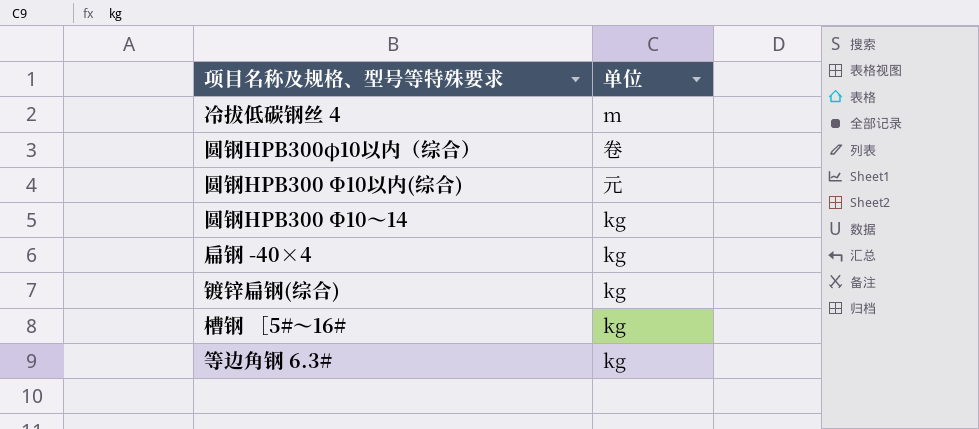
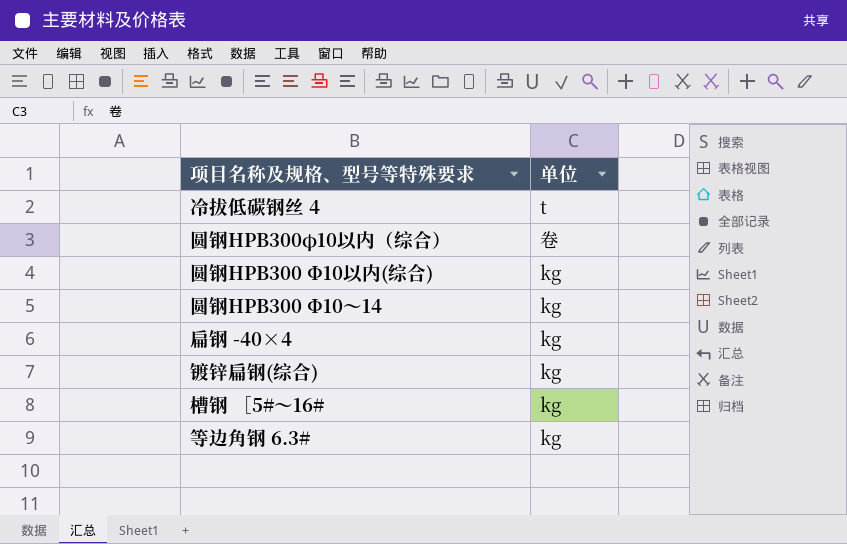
冷拔低碳钢丝 4 | 单位: m -> t
圆钢HPB300 Φ10以内(综合) | 单位: 元 -> kg

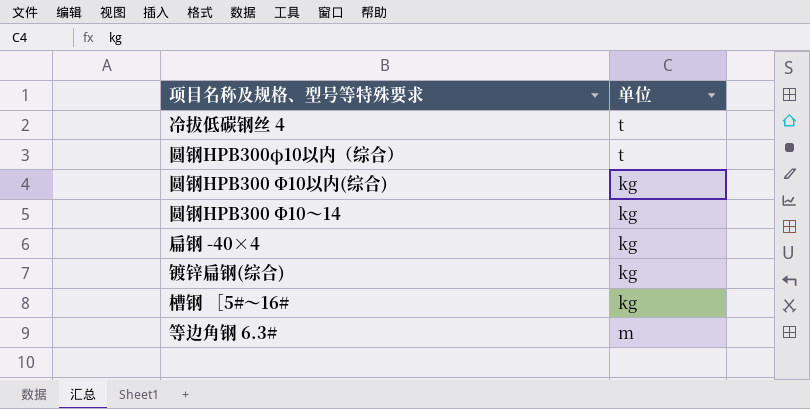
圆钢HPB300φ10以内（综合） | 单位: 卷 -> t
等边角钢 6.3# | 单位: kg -> m

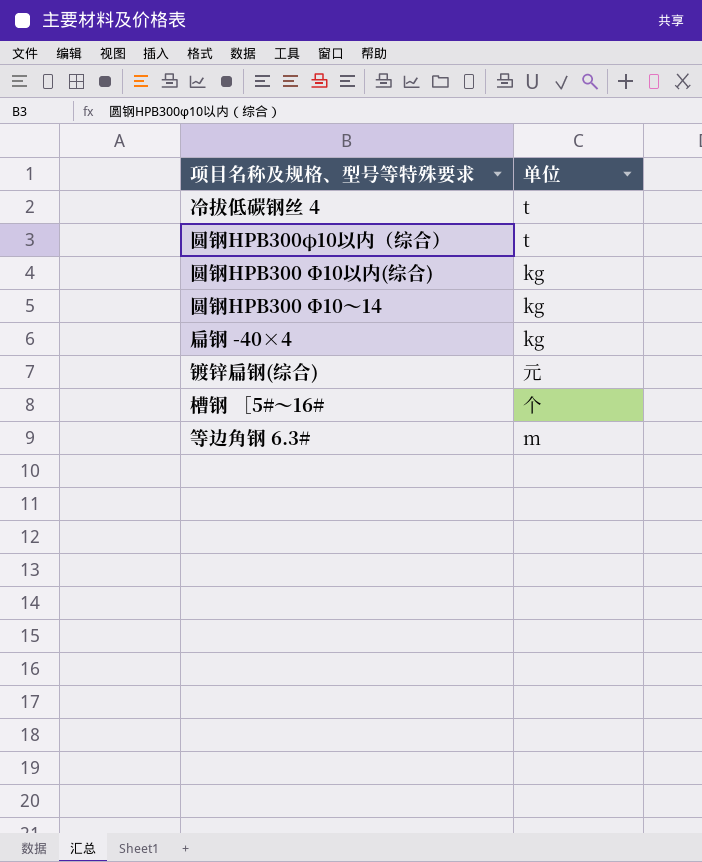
镀锌扁钢(综合) | 单位: kg -> 元
槽钢 ［5#～16# | 单位: kg -> 个

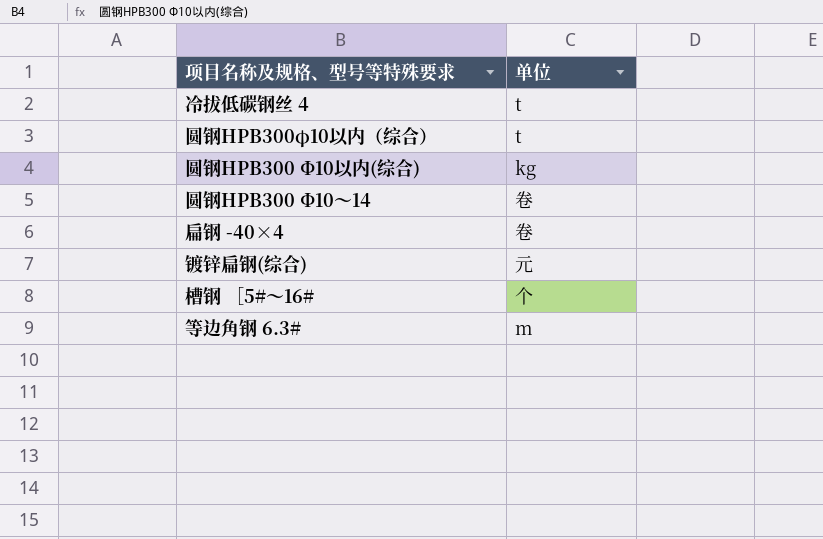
圆钢HPB300 Φ10～14 | 单位: kg -> 卷
扁钢 -40×4 | 单位: kg -> 卷

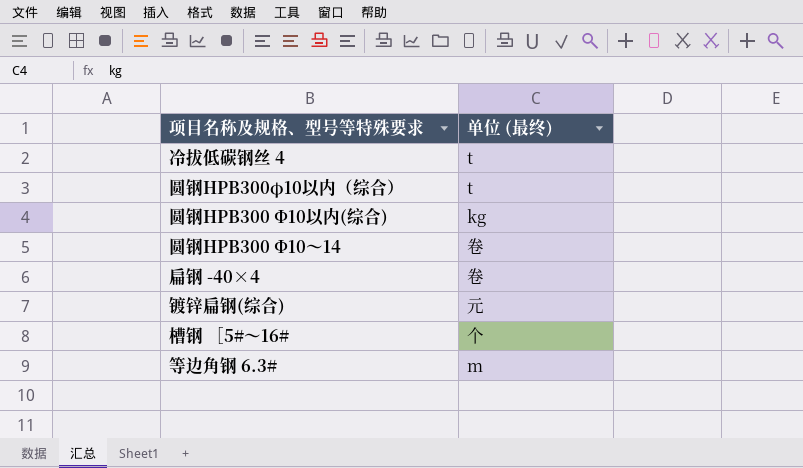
column name: 单位 -> 单位 (最终)

